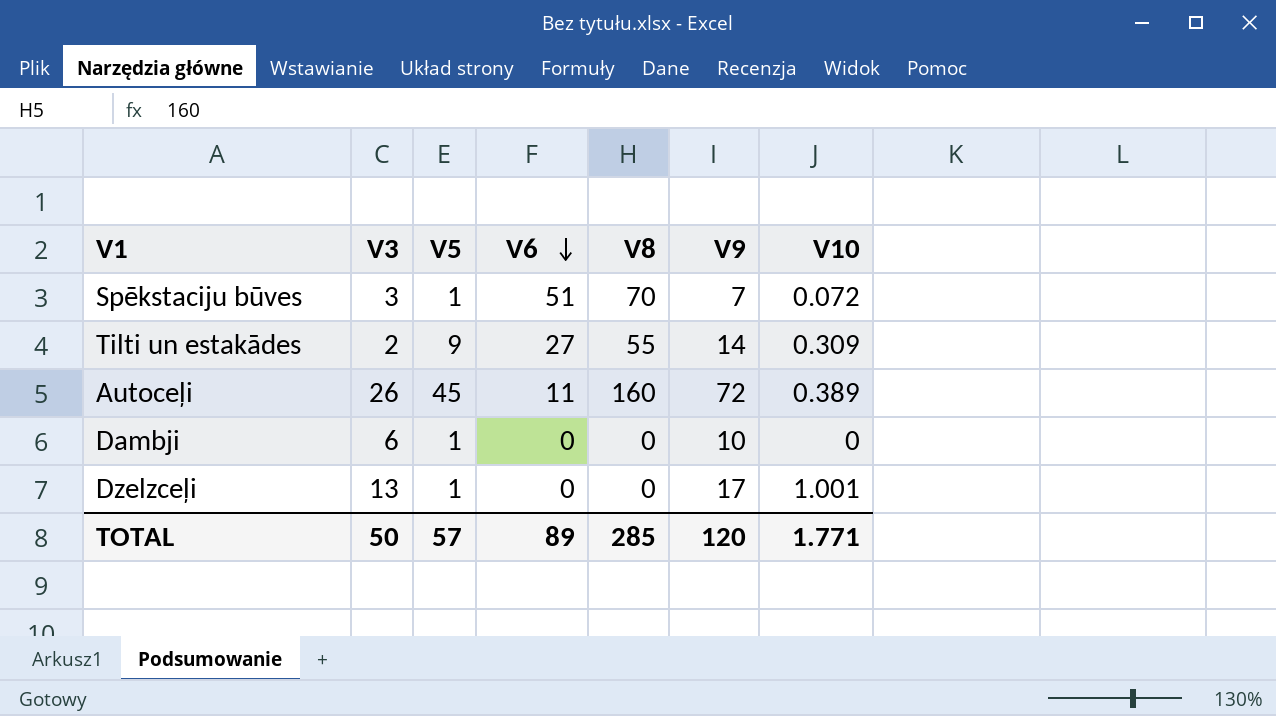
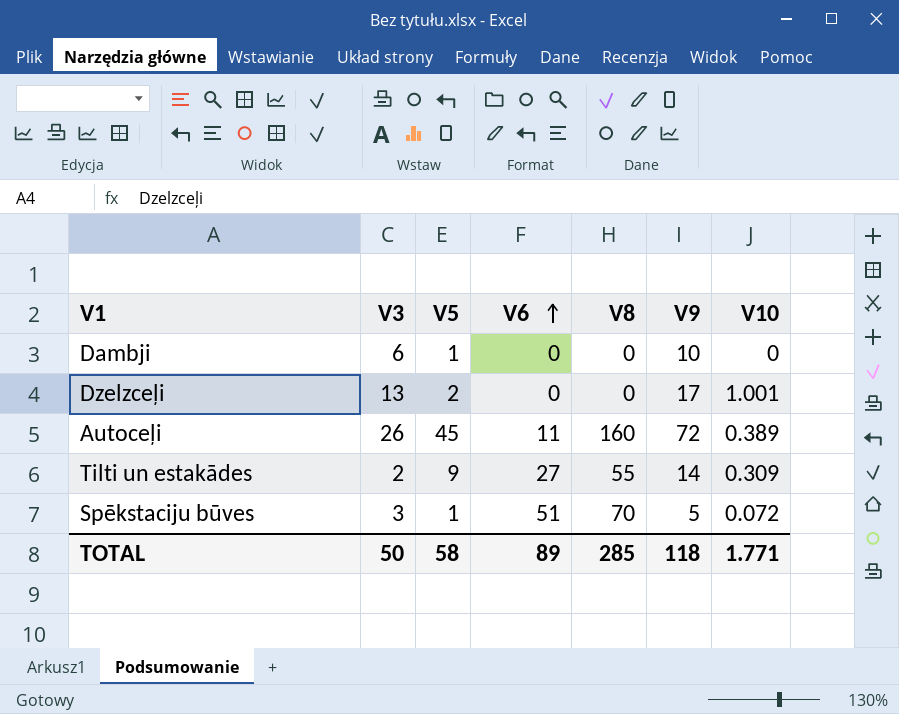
row order: V6 descending -> V6 ascending
Dzelzceļi | V5: 1 -> 2
Spēkstaciju būves | V9: 7 -> 5
TOTAL | V5: 57 -> 58
TOTAL | V9: 120 -> 118

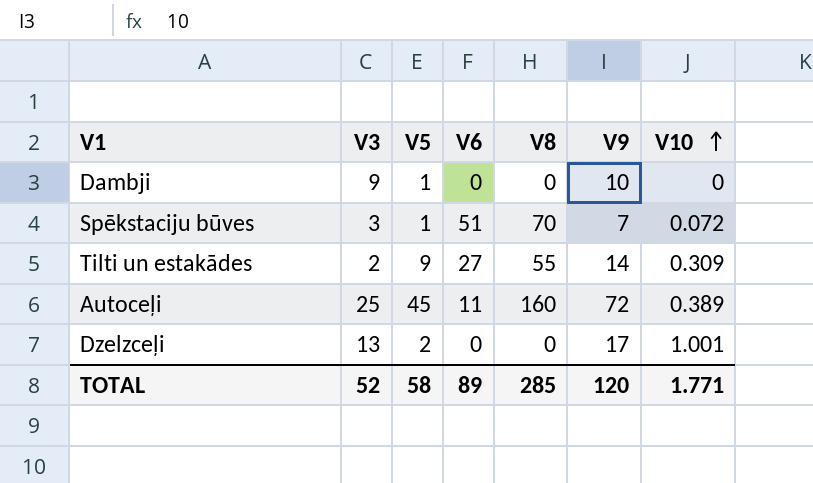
row order: V6 ascending -> V10 ascending
Dambji | V3: 6 -> 9
Spēkstaciju būves | V9: 5 -> 7
Autoceļi | V3: 26 -> 25
TOTAL | V3: 50 -> 52
TOTAL | V9: 118 -> 120

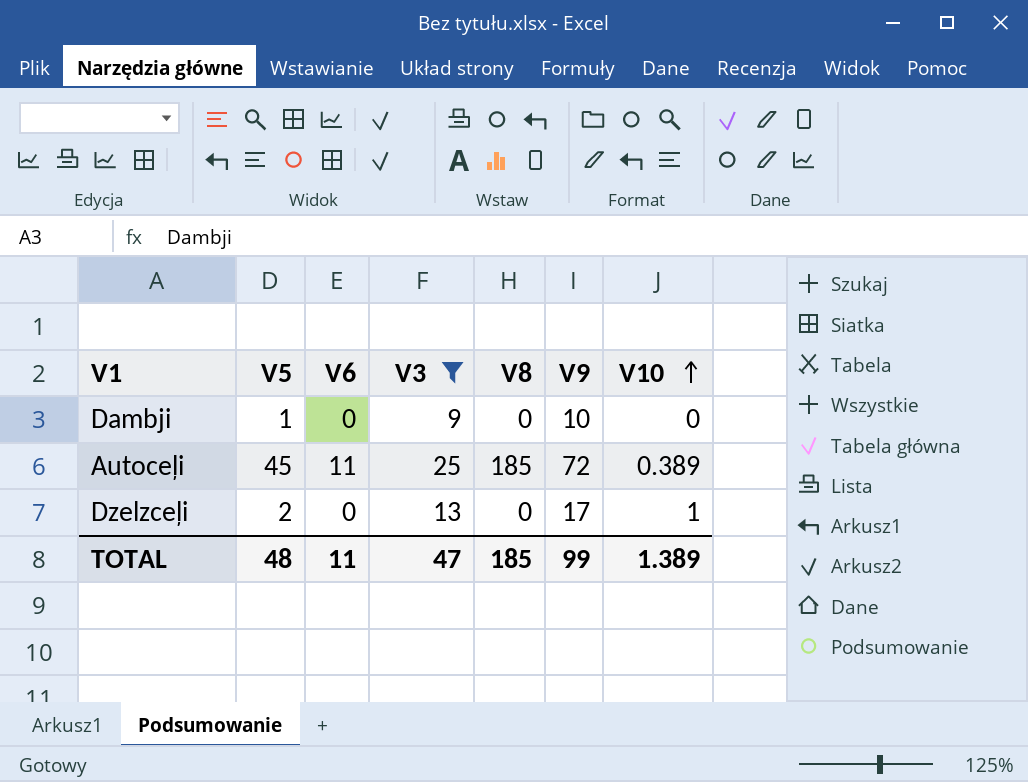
filter: none -> V3 >= 9
column V3 | position: 2 -> 4
Autoceļi | V8: 160 -> 185
Dzelzceļi | V10: 1.001 -> 1
TOTAL | V5: 58 -> 48
TOTAL | V6: 89 -> 11
TOTAL | V3: 52 -> 47
TOTAL | V8: 285 -> 185
TOTAL | V9: 120 -> 99
TOTAL | V10: 1.771 -> 1.389

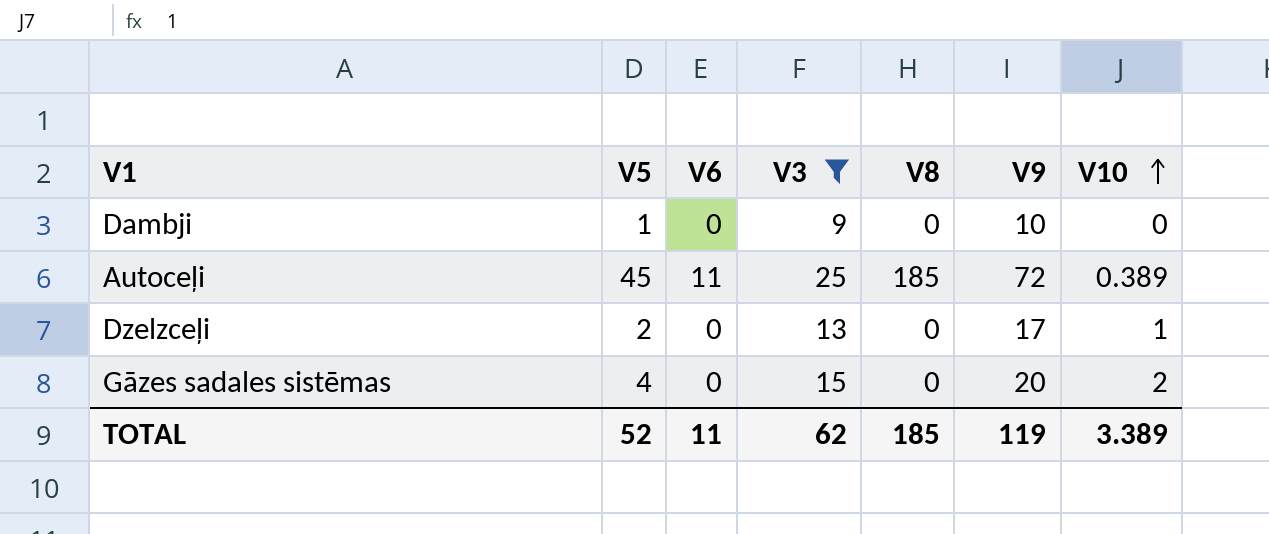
row Gāzes sadales sistēmas: none -> 4 | 0 | 15 | 0 | 20 | 2
TOTAL | V5: 48 -> 52
TOTAL | V3: 47 -> 62
TOTAL | V9: 99 -> 119
TOTAL | V10: 1.389 -> 3.389

